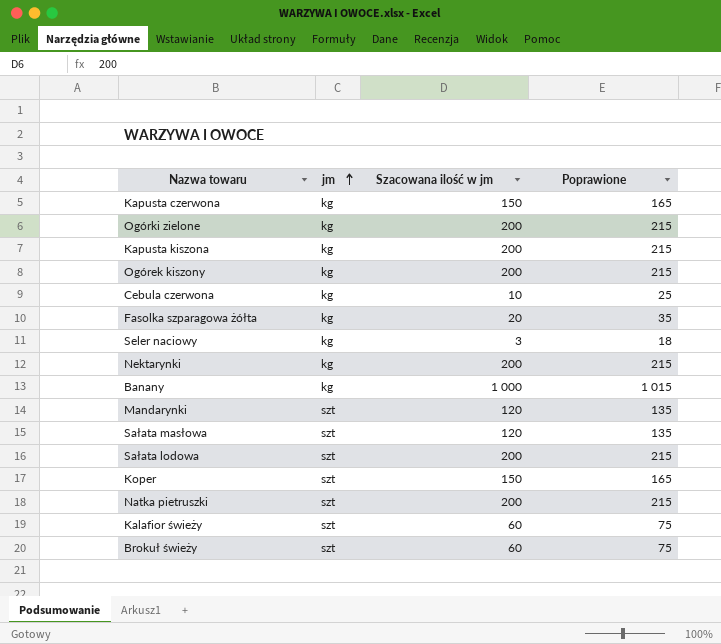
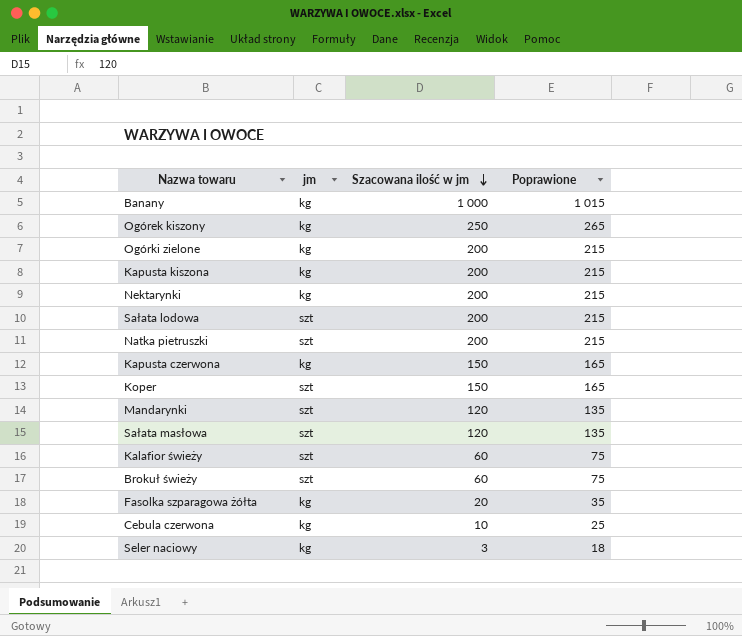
row order: jm ascending -> Szacowana ilość w jm descending
Ogórek kiszony | Szacowana ilość w jm: 200 -> 250
Ogórek kiszony | Poprawione: 215 -> 265

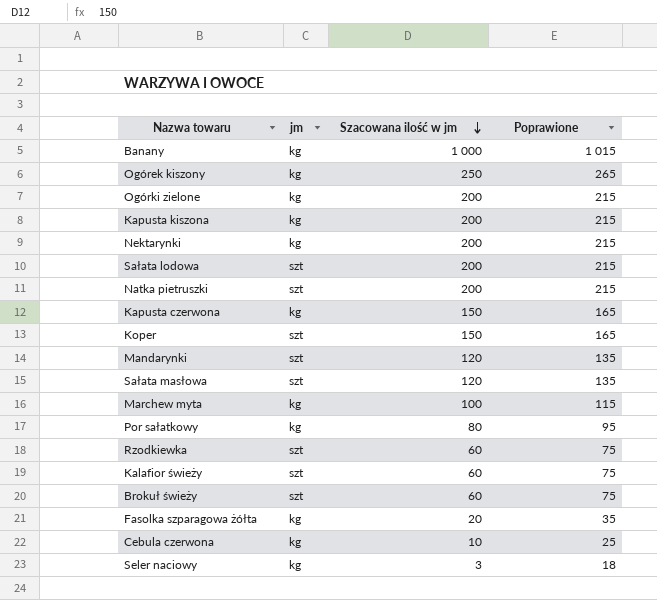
row Marchew myta: none -> kg | 100 | 115
row Por sałatkowy: none -> kg | 80 | 95
row Rzodkiewka: none -> szt | 60 | 75

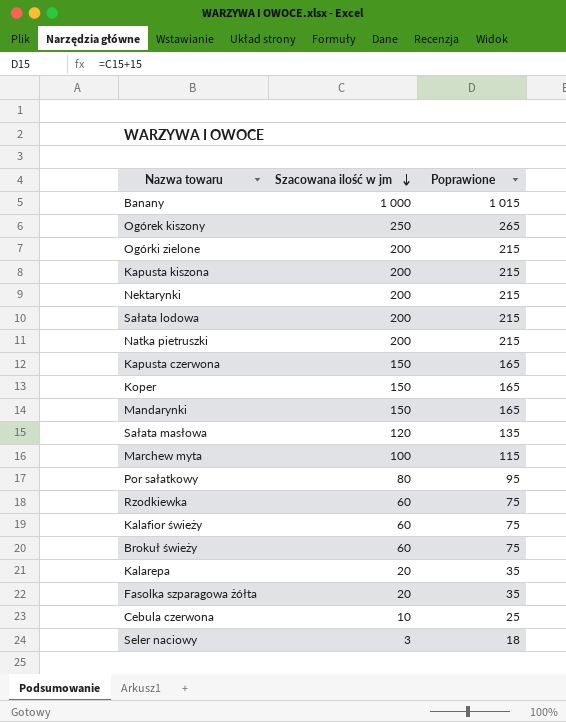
column jm | position: 2 -> none
Mandarynki | Szacowana ilość w jm: 120 -> 150
Mandarynki | Poprawione: 135 -> 165
row Kalarepa: none -> 20 | 35

